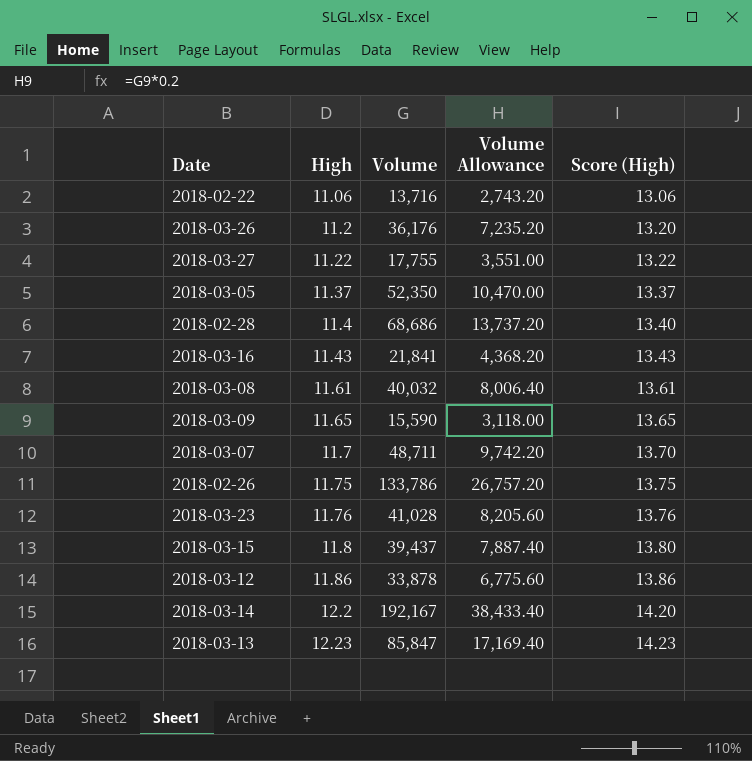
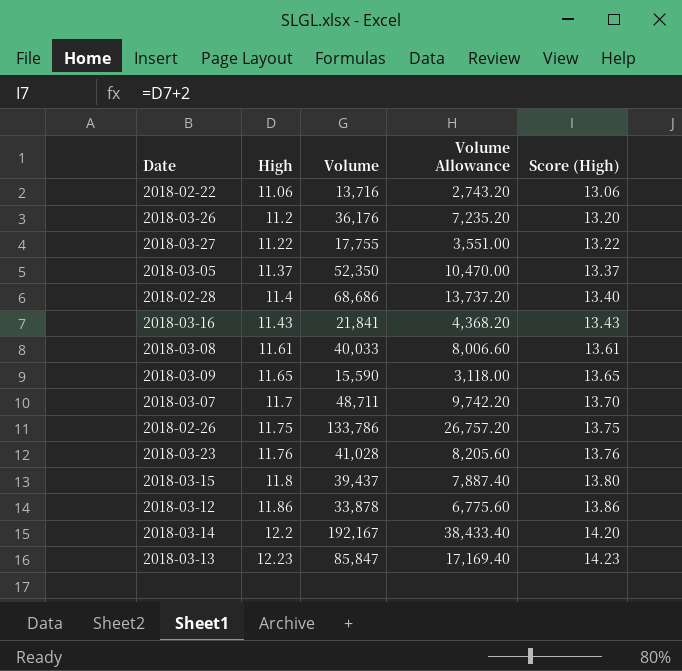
2018-03-08 | Volume: 40,032 -> 40,033
2018-03-08 | Volume Allowance: 8,006.40 -> 8,006.60

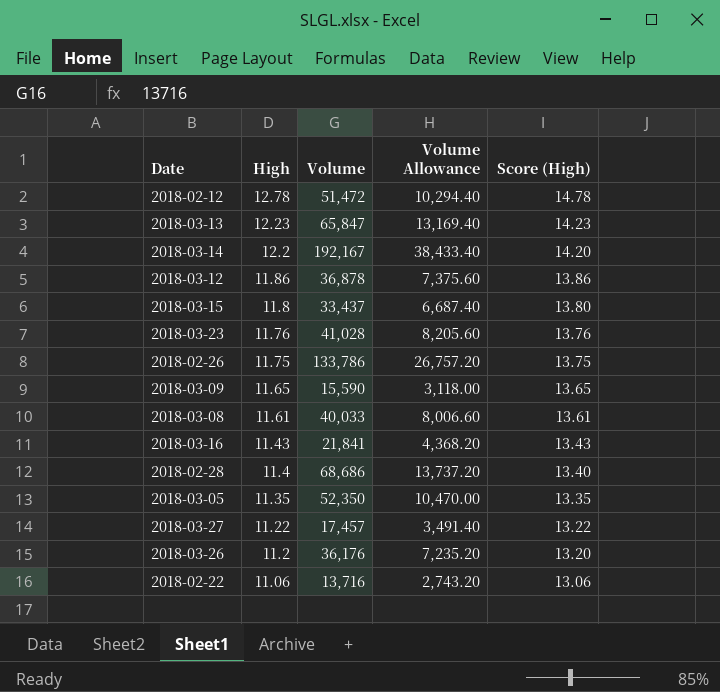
row order: High ascending -> High descending
row 2018-03-07: 11.7 | 48,711 | 9,742.20 | 13.70 -> none
row 2018-02-12: none -> 12.78 | 51,472 | 10,294.40 | 14.78
2018-03-13 | Volume: 85,847 -> 65,847
2018-03-13 | Volume Allowance: 17,169.40 -> 13,169.40
2018-03-12 | Volume: 33,878 -> 36,878
2018-03-12 | Volume Allowance: 6,775.60 -> 7,375.60
2018-03-15 | Volume: 39,437 -> 33,437
2018-03-15 | Volume Allowance: 7,887.40 -> 6,687.40
2018-03-05 | High: 11.37 -> 11.35
2018-03-05 | Score (High): 13.37 -> 13.35
2018-03-27 | Volume: 17,755 -> 17,457
2018-03-27 | Volume Allowance: 3,551.00 -> 3,491.40

